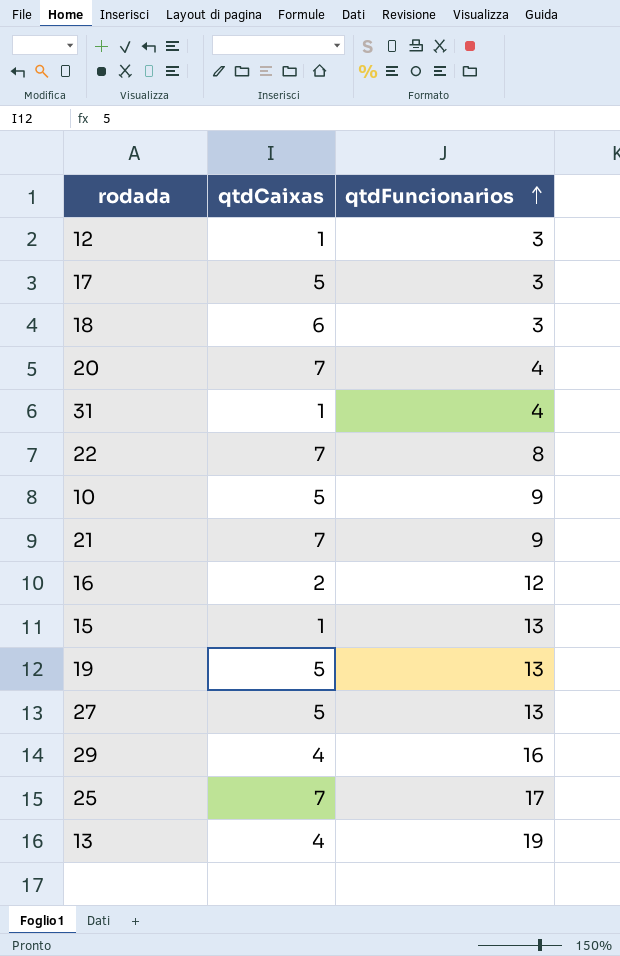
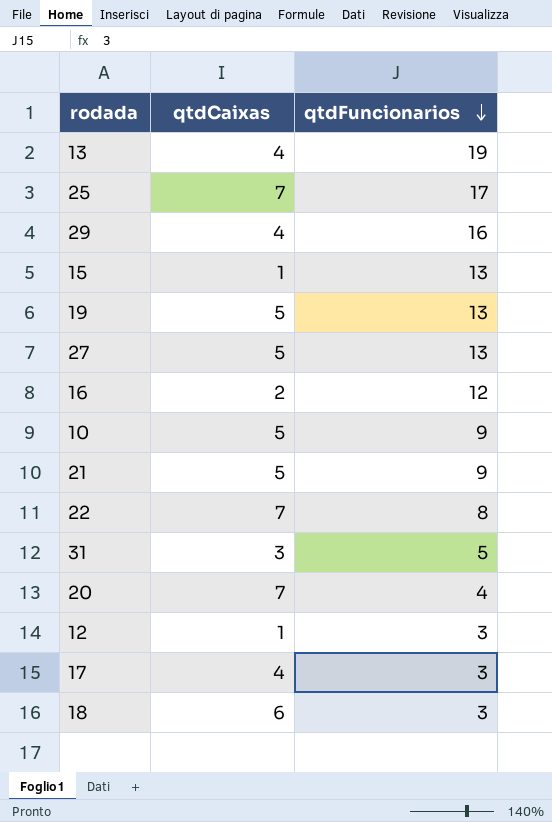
row order: qtdFuncionarios ascending -> qtdFuncionarios descending
21 | qtdCaixas: 7 -> 5
31 | qtdCaixas: 1 -> 3
31 | qtdFuncionarios: 4 -> 5
17 | qtdCaixas: 5 -> 4

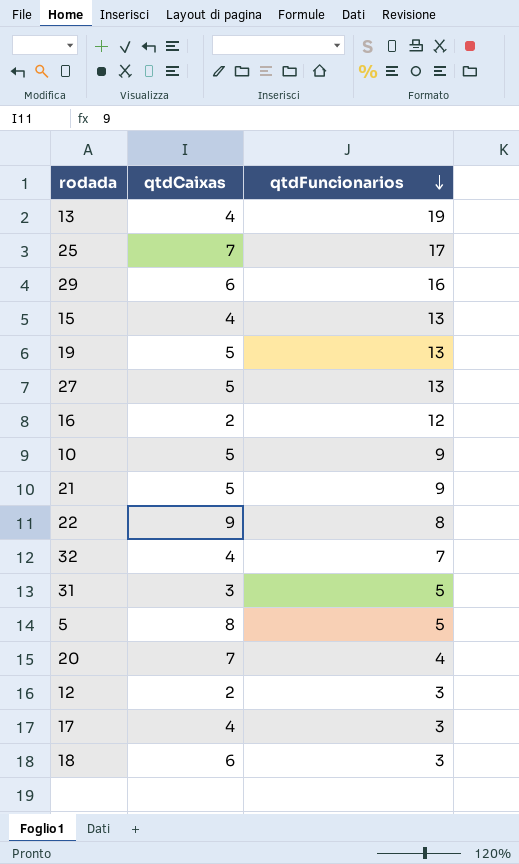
29 | qtdCaixas: 4 -> 6
15 | qtdCaixas: 1 -> 4
22 | qtdCaixas: 7 -> 9
row 32: none -> 4 | 7
row 5: none -> 8 | 5
12 | qtdCaixas: 1 -> 2

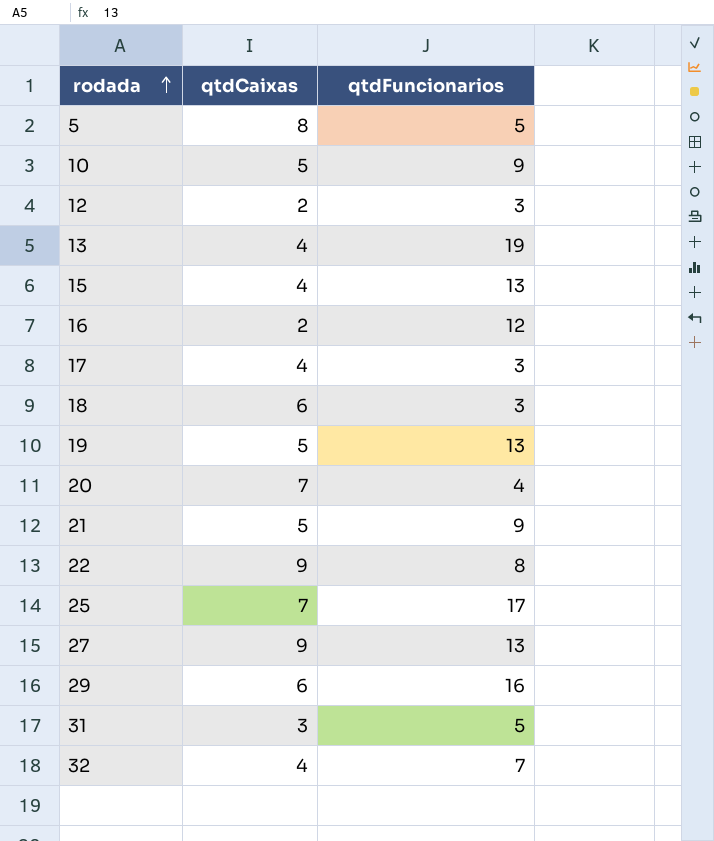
row order: qtdFuncionarios descending -> rodada ascending
27 | qtdCaixas: 5 -> 9

